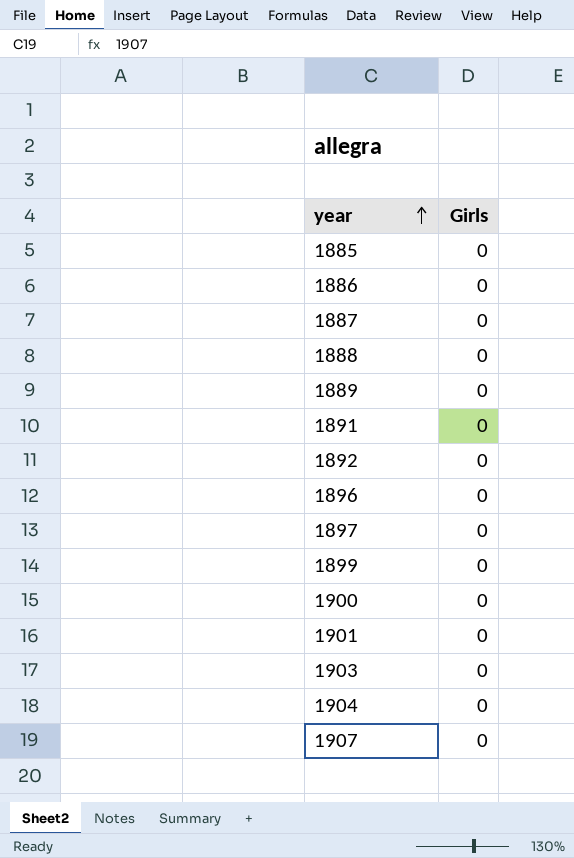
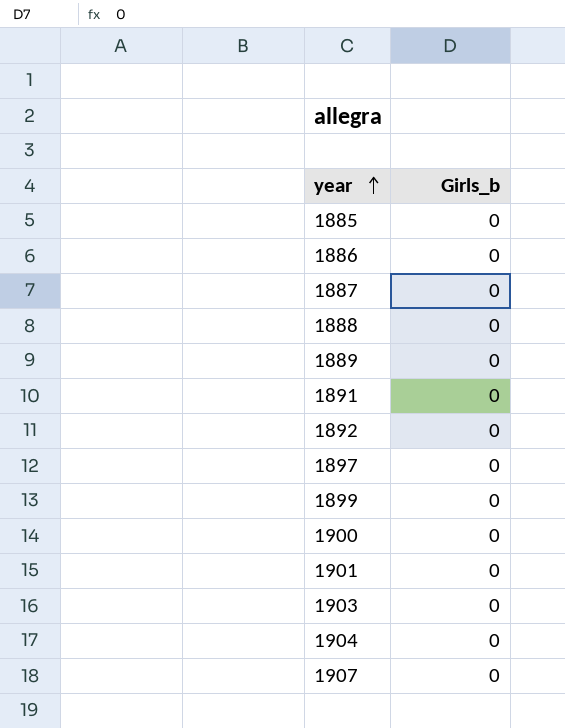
column name: Girls -> Girls_b
row 1896: 0 -> none

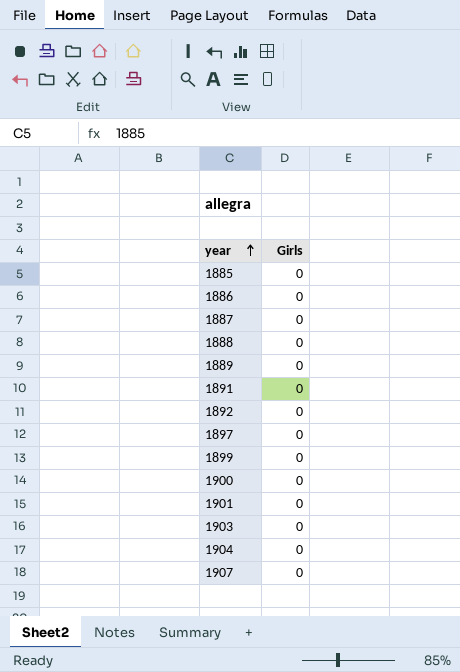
column name: Girls_b -> Girls

